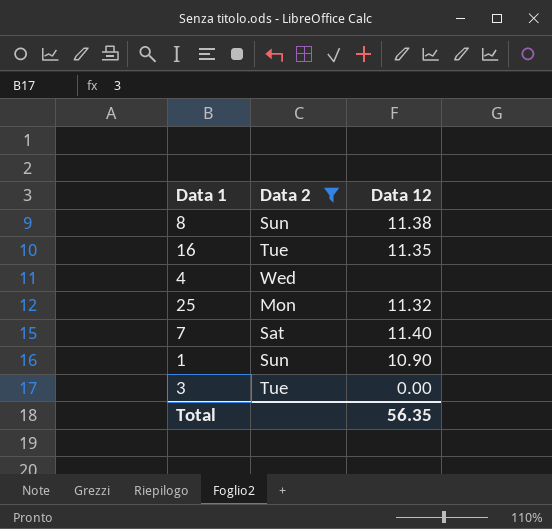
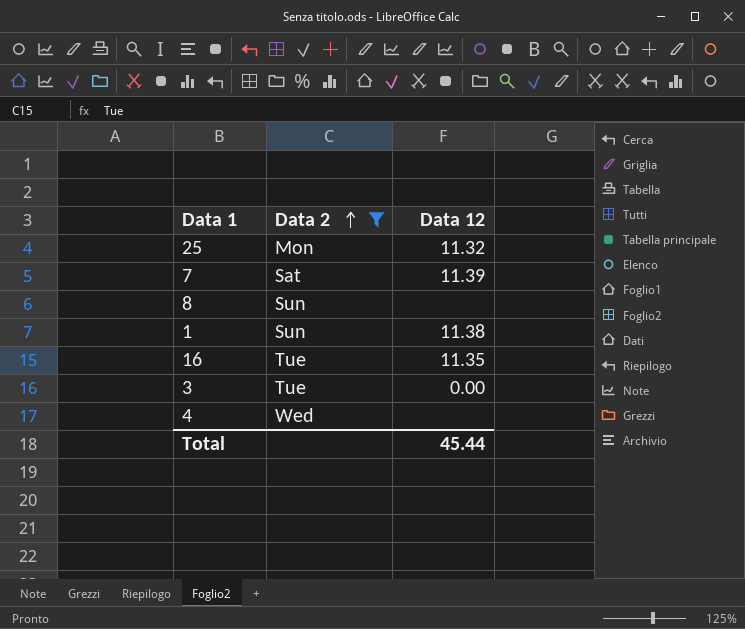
row order: none -> Data 2 ascending
7 | Data 12: 11.40 -> 11.39
8 | Data 12: 11.38 -> none
1 | Data 12: 10.90 -> 11.38
Total | Data 12: 56.35 -> 45.44

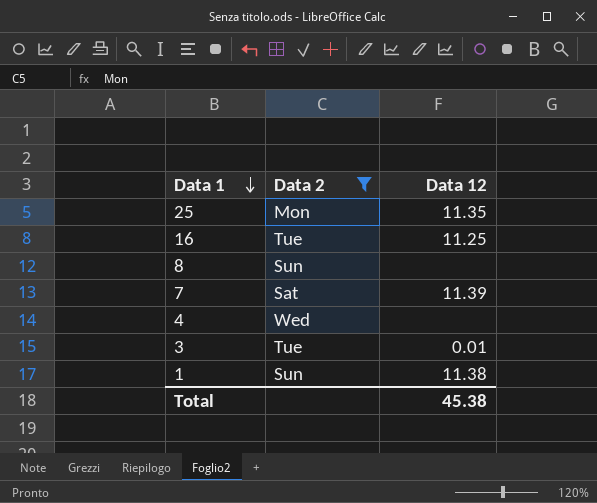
row order: Data 2 ascending -> Data 1 descending
25 | Data 12: 11.32 -> 11.35
16 | Data 12: 11.35 -> 11.25
3 | Data 12: 0.00 -> 0.01
Total | Data 12: 45.44 -> 45.38

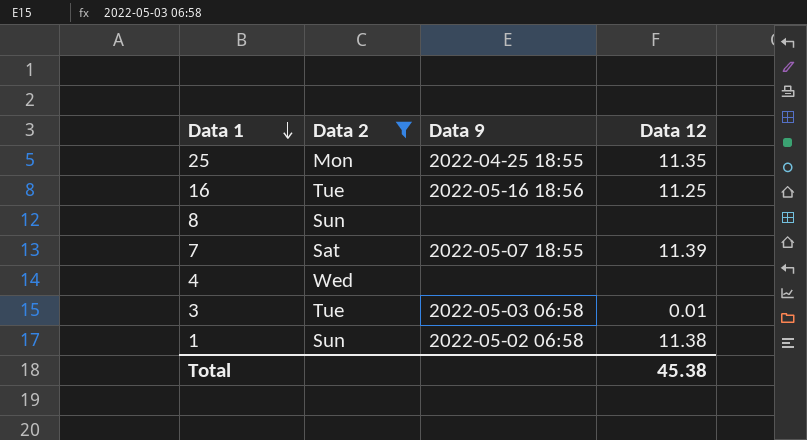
column Data 9 | position: none -> 3

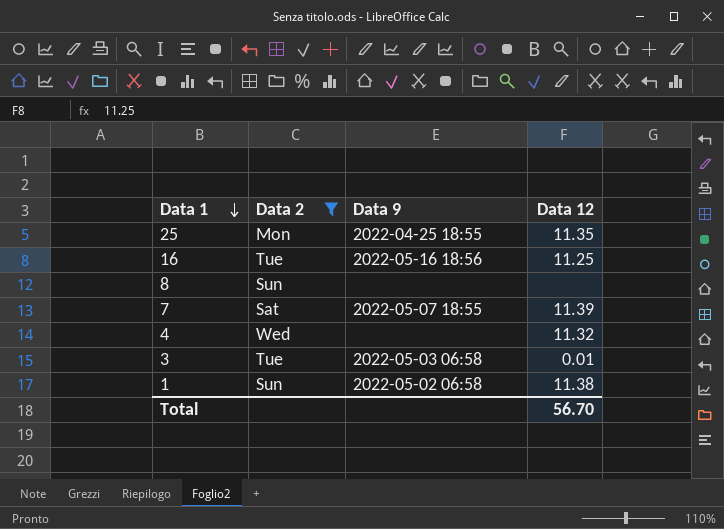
4 | Data 12: none -> 11.32
Total | Data 12: 45.38 -> 56.70

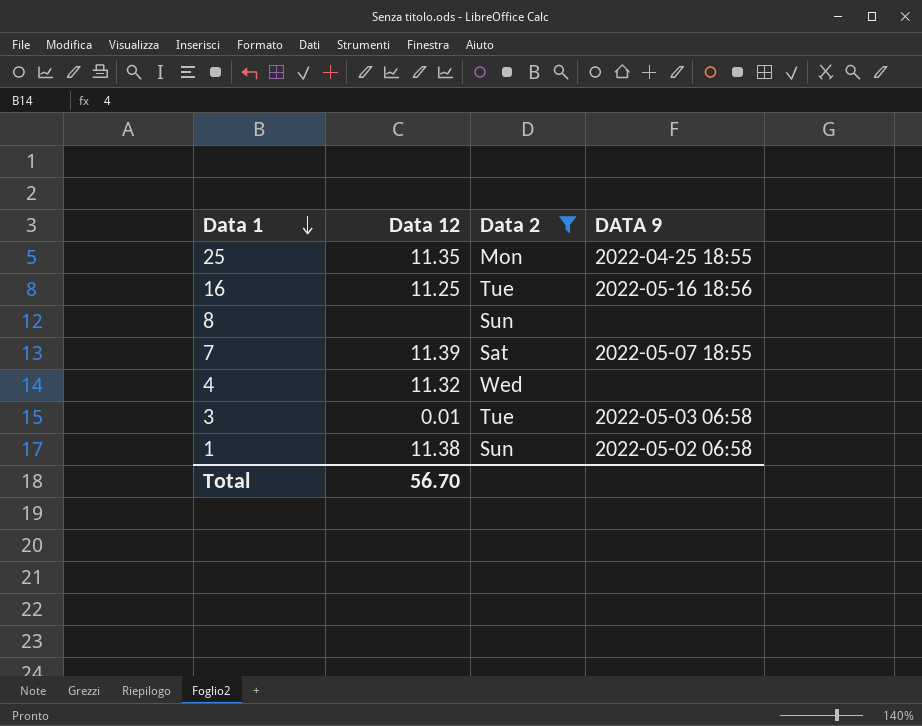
column Data 12 | position: 4 -> 2
column name: Data 9 -> DATA 9

